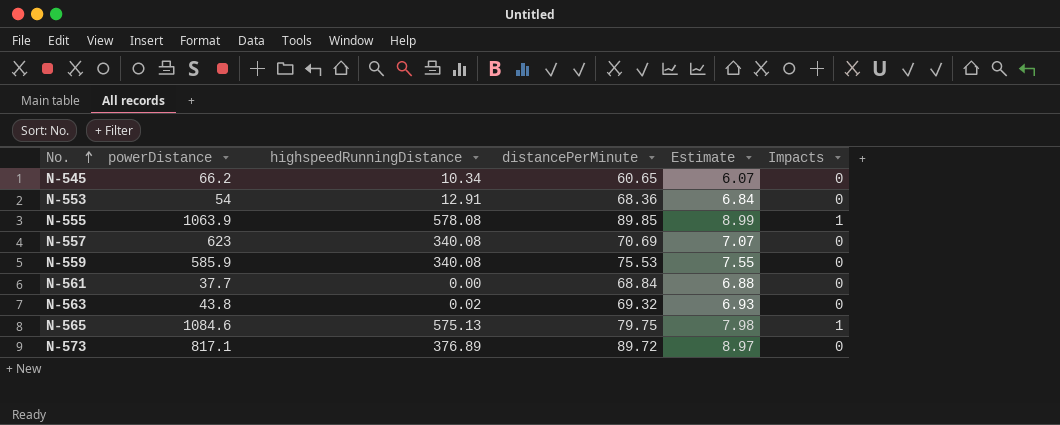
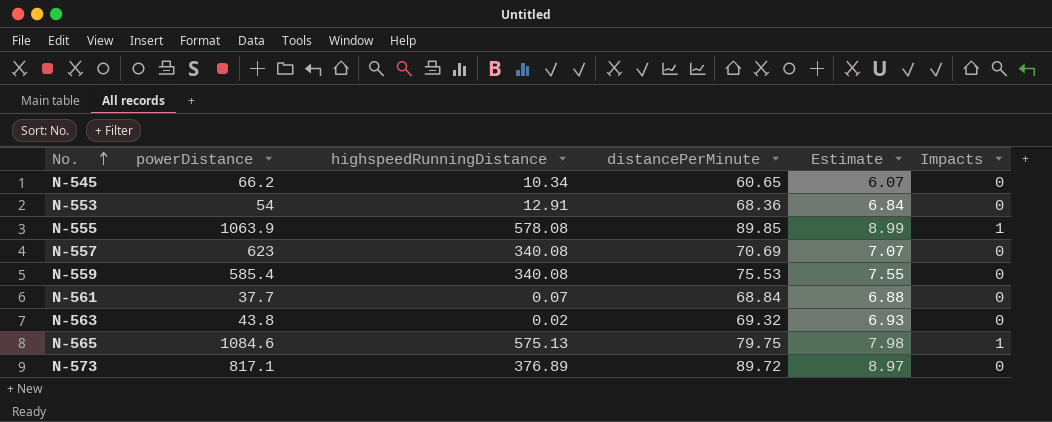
N-559 | powerDistance: 585.9 -> 585.4
N-561 | highspeedRunningDistance: 0.00 -> 0.07

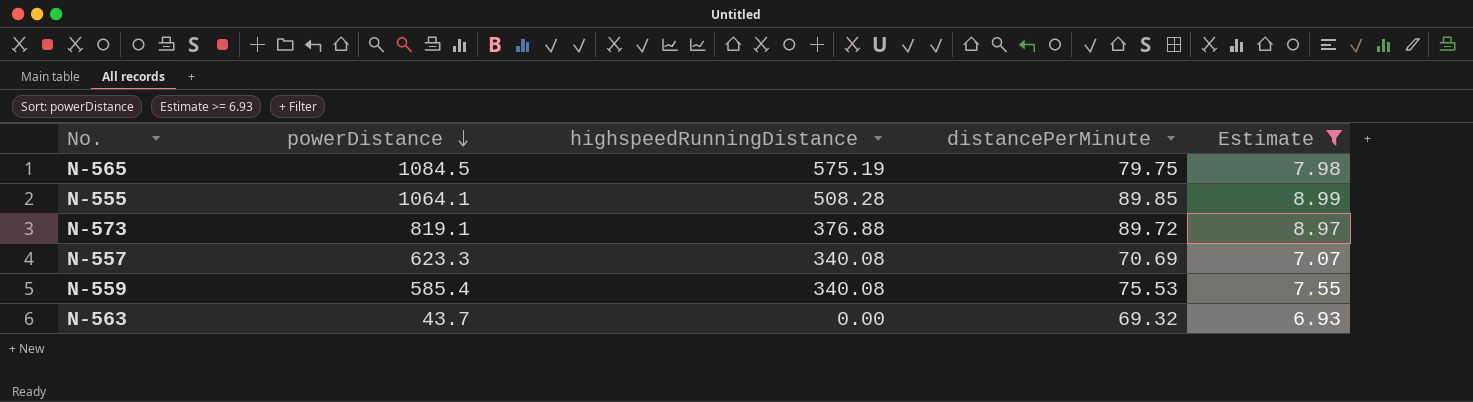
filter: none -> Estimate >= 6.93
row order: No. ascending -> powerDistance descending
column Impacts | position: 6 -> none
N-565 | powerDistance: 1084.6 -> 1084.5
N-565 | highspeedRunningDistance: 575.13 -> 575.19
N-555 | powerDistance: 1063.9 -> 1064.1
N-555 | highspeedRunningDistance: 578.08 -> 508.28
N-573 | powerDistance: 817.1 -> 819.1
N-573 | highspeedRunningDistance: 376.89 -> 376.88
N-557 | powerDistance: 623 -> 623.3
N-563 | powerDistance: 43.8 -> 43.7
N-563 | highspeedRunningDistance: 0.02 -> 0.00

